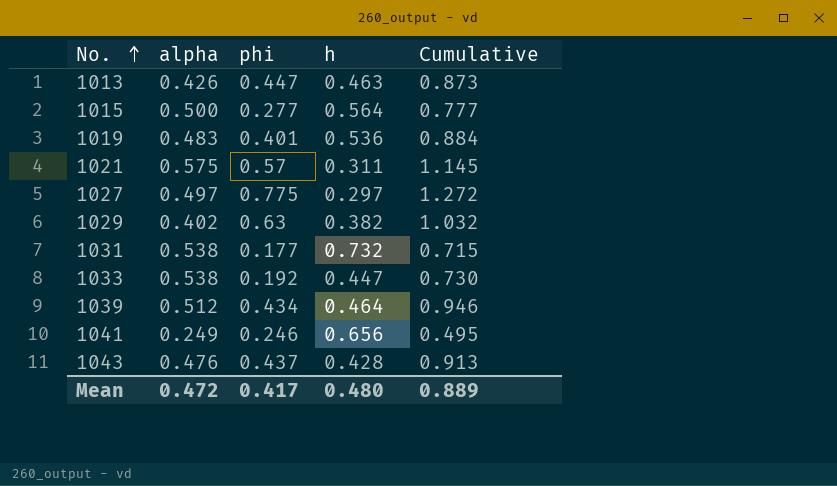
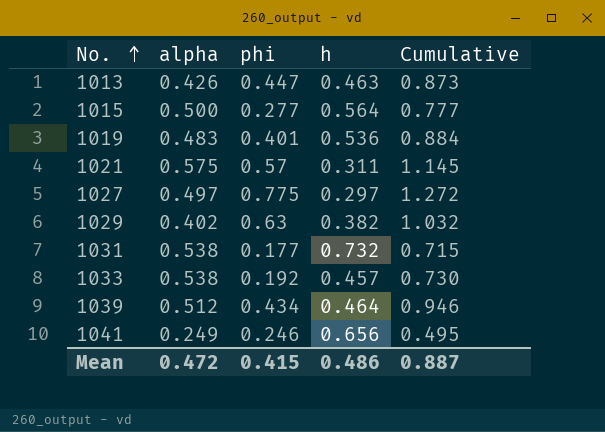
row 1043: 0.476 | 0.437 | 0.428 | 0.913 -> none
1033 | h: 0.447 -> 0.457
Mean | phi: 0.417 -> 0.415
Mean | h: 0.480 -> 0.486
Mean | Cumulative: 0.889 -> 0.887

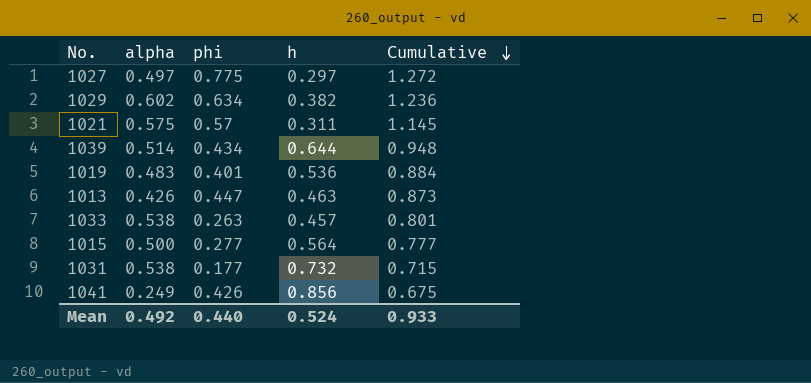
row order: No. ascending -> Cumulative descending
1029 | alpha: 0.402 -> 0.602
1029 | phi: 0.63 -> 0.634
1029 | Cumulative: 1.032 -> 1.236
1039 | alpha: 0.512 -> 0.514
1039 | h: 0.464 -> 0.644
1039 | Cumulative: 0.946 -> 0.948
1033 | phi: 0.192 -> 0.263
1033 | Cumulative: 0.730 -> 0.801
1041 | phi: 0.246 -> 0.426
1041 | h: 0.656 -> 0.856
1041 | Cumulative: 0.495 -> 0.675
Mean | alpha: 0.472 -> 0.492
Mean | phi: 0.415 -> 0.440
Mean | h: 0.486 -> 0.524
Mean | Cumulative: 0.887 -> 0.933

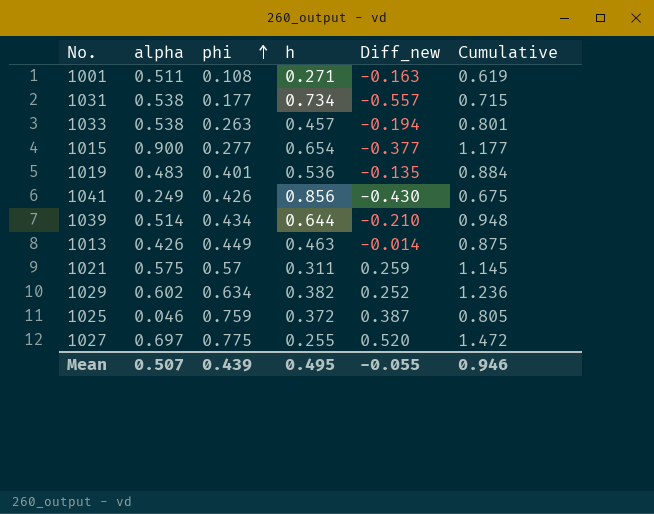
row order: Cumulative descending -> phi ascending
column Diff_new | formula: none -> [phi] - [h]
row 1001: none -> 0.511 | 0.108 | 0.271 | -0.163 | 0.619
1031 | h: 0.732 -> 0.734
1015 | alpha: 0.500 -> 0.900
1015 | h: 0.564 -> 0.654
1015 | Cumulative: 0.777 -> 1.177
1013 | phi: 0.447 -> 0.449
1013 | Cumulative: 0.873 -> 0.875
row 1025: none -> 0.046 | 0.759 | 0.372 | 0.387 | 0.805
1027 | alpha: 0.497 -> 0.697
1027 | h: 0.297 -> 0.255
1027 | Cumulative: 1.272 -> 1.472
Mean | alpha: 0.492 -> 0.507
Mean | phi: 0.440 -> 0.439
Mean | h: 0.524 -> 0.495
Mean | Cumulative: 0.933 -> 0.946

